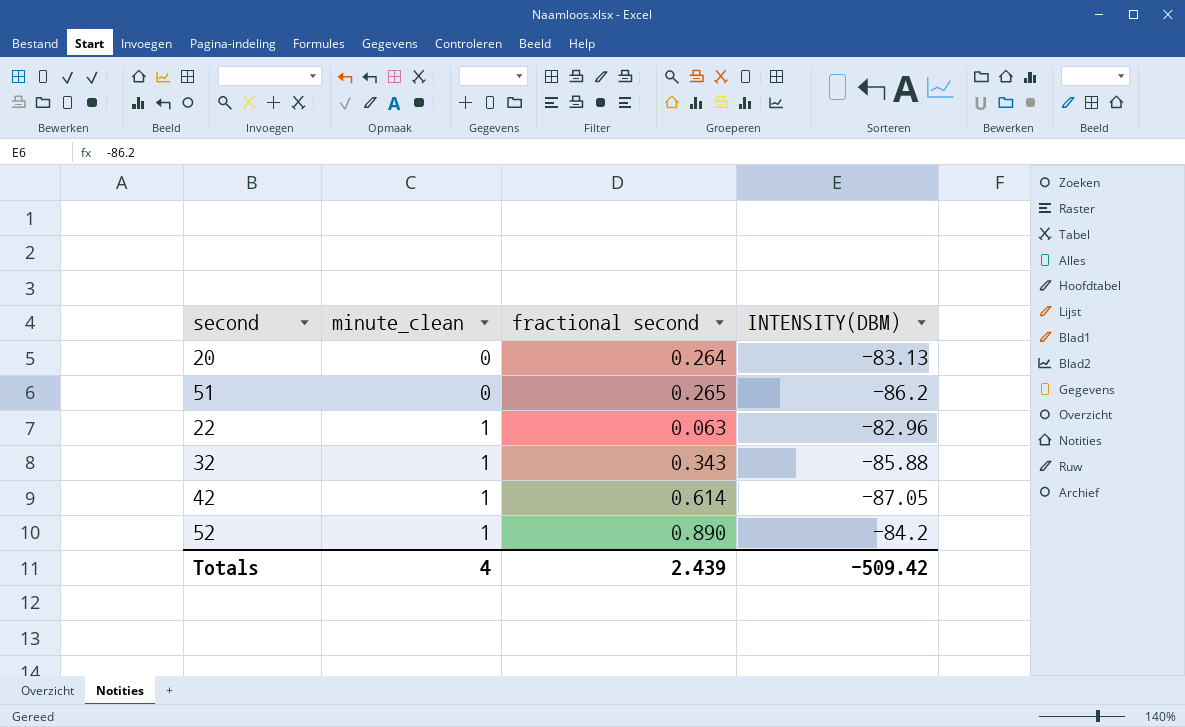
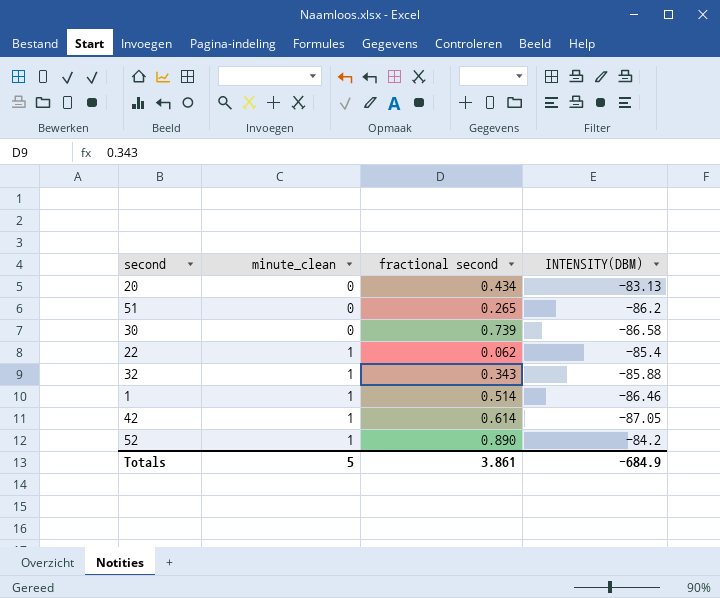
20 | fractional second: 0.264 -> 0.434
row 30: none -> 0 | 0.739 | -86.58
22 | fractional second: 0.063 -> 0.062
22 | INTENSITY(DBM): -82.96 -> -85.4
row 1: none -> 1 | 0.514 | -86.46
Totals | minute_clean: 4 -> 5
Totals | fractional second: 2.439 -> 3.861
Totals | INTENSITY(DBM): -509.42 -> -684.9

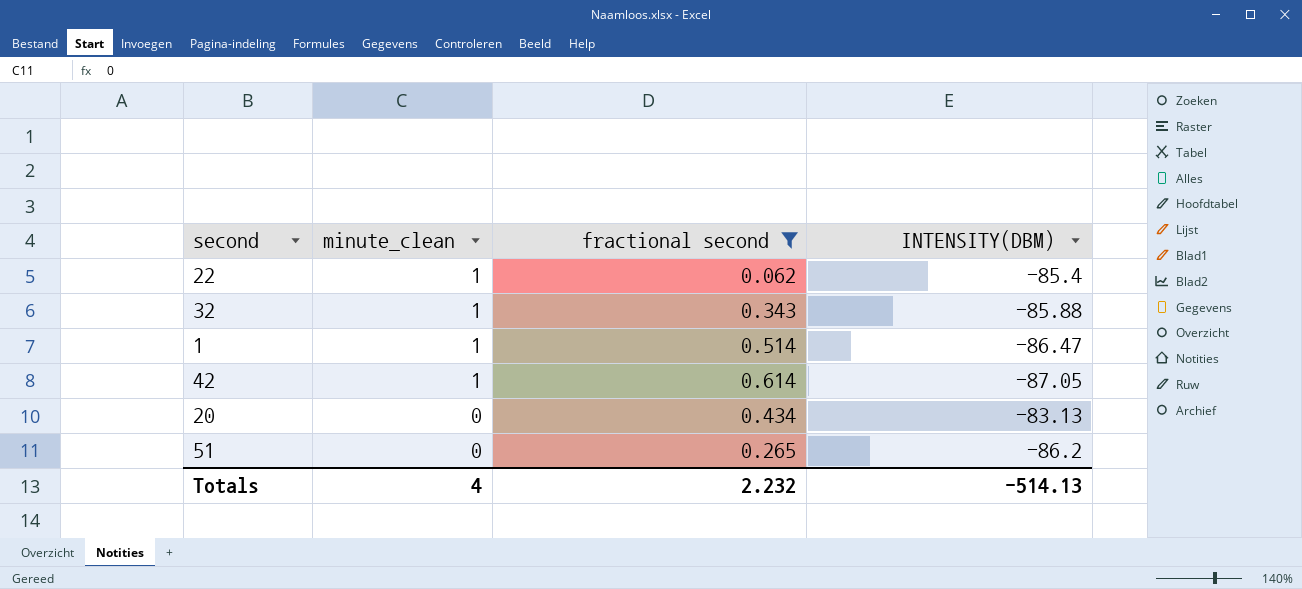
filter: none -> fractional second <= 0.614
row order: minute_clean ascending -> minute_clean descending
1 | INTENSITY(DBM): -86.46 -> -86.47
Totals | minute_clean: 5 -> 4
Totals | fractional second: 3.861 -> 2.232
Totals | INTENSITY(DBM): -684.9 -> -514.13

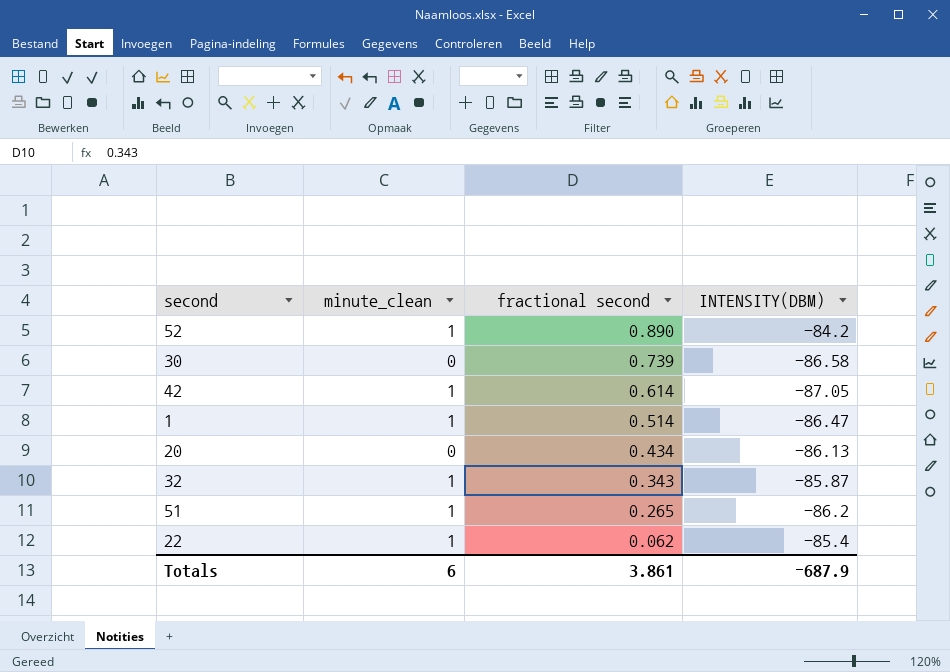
filter: fractional second <= 0.614 -> none
row order: minute_clean descending -> fractional second descending
20 | INTENSITY(DBM): -83.13 -> -86.13
32 | INTENSITY(DBM): -85.88 -> -85.87
51 | minute_clean: 0 -> 1
Totals | minute_clean: 4 -> 6
Totals | fractional second: 2.232 -> 3.861
Totals | INTENSITY(DBM): -514.13 -> -687.9

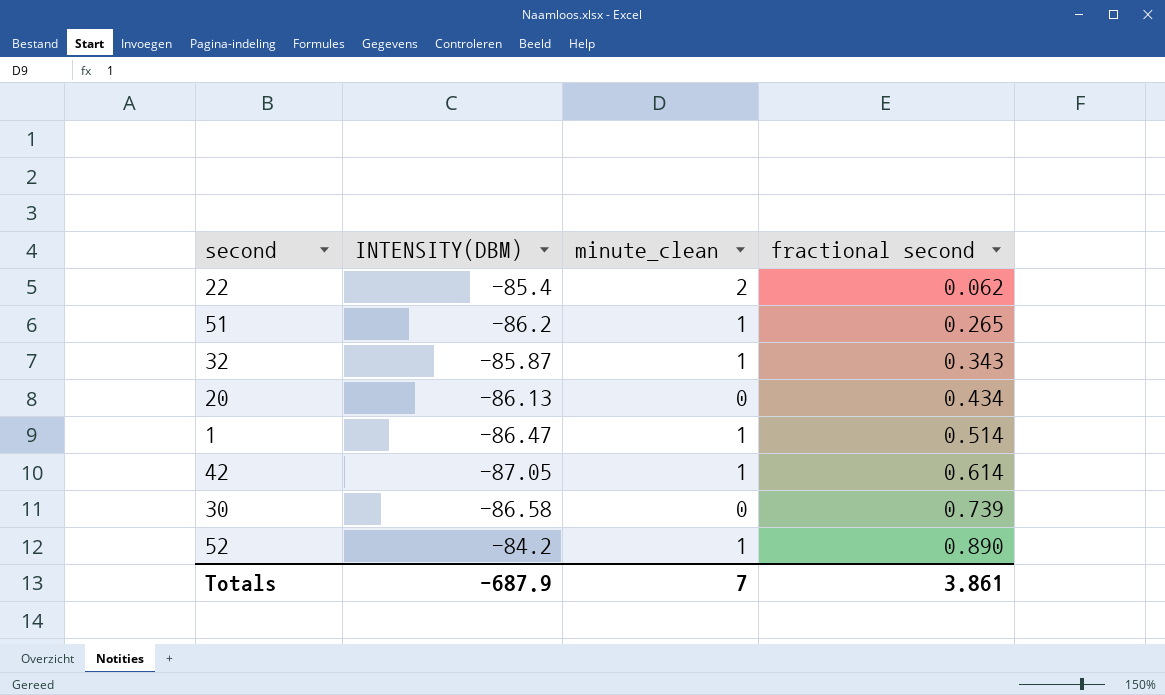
row order: fractional second descending -> fractional second ascending
column INTENSITY(DBM) | position: 4 -> 2
22 | minute_clean: 1 -> 2
Totals | minute_clean: 6 -> 7

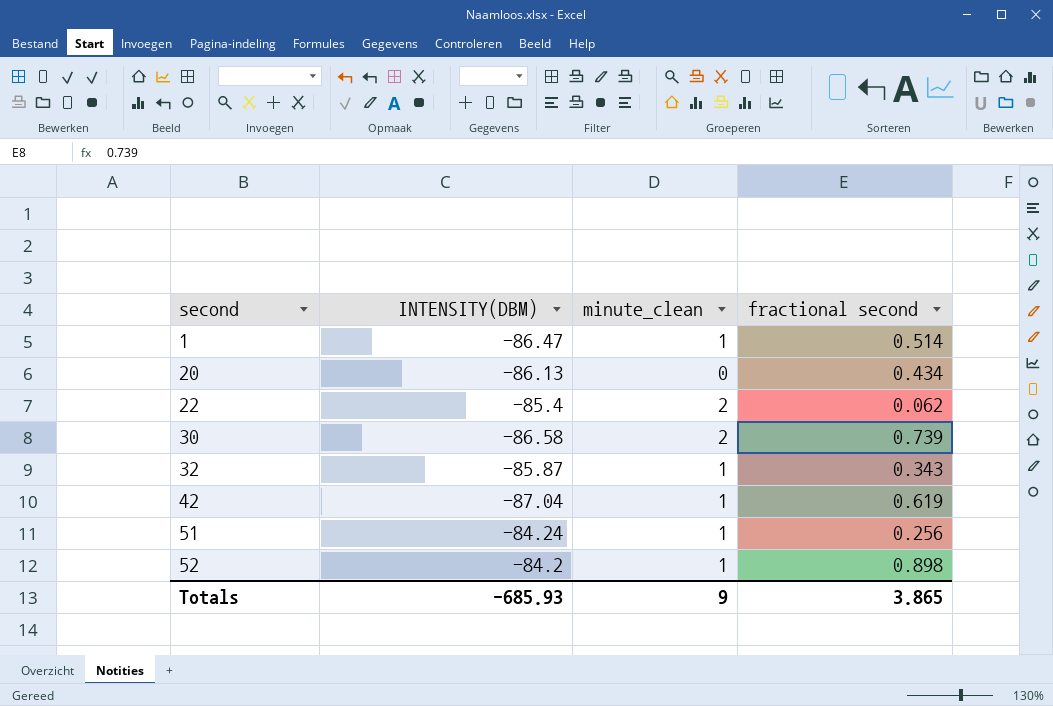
row order: fractional second ascending -> second ascending
30 | minute_clean: 0 -> 2
42 | INTENSITY(DBM): -87.05 -> -87.04
42 | fractional second: 0.614 -> 0.619
51 | INTENSITY(DBM): -86.2 -> -84.24
51 | fractional second: 0.265 -> 0.256
52 | fractional second: 0.890 -> 0.898
Totals | INTENSITY(DBM): -687.9 -> -685.93
Totals | minute_clean: 7 -> 9
Totals | fractional second: 3.861 -> 3.865

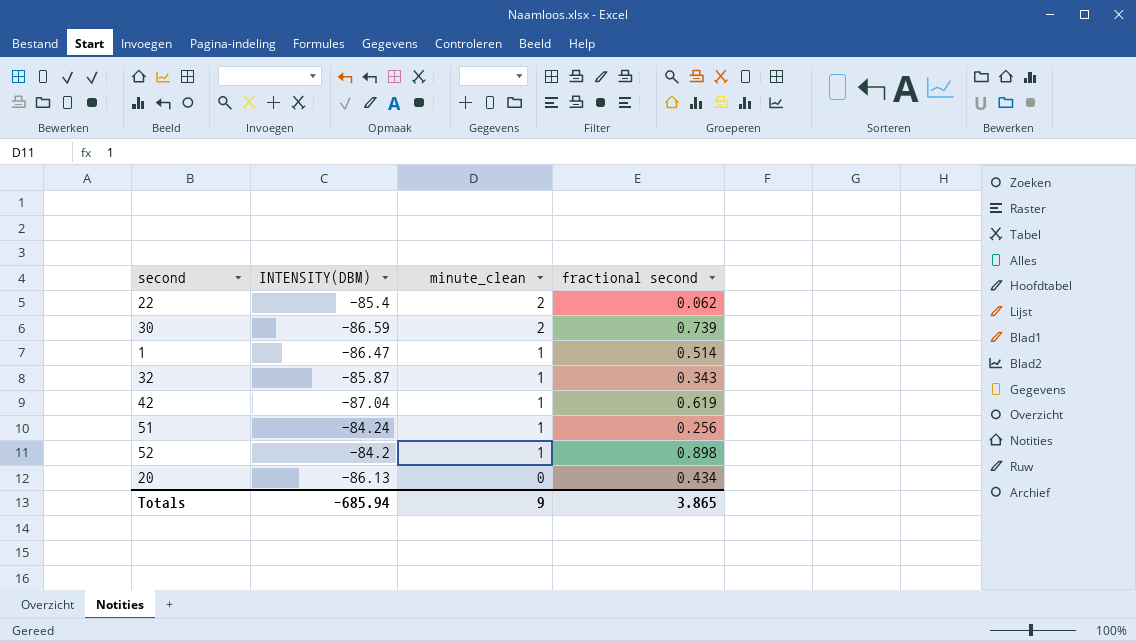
row order: second ascending -> minute_clean descending
30 | INTENSITY(DBM): -86.58 -> -86.59
Totals | INTENSITY(DBM): -685.93 -> -685.94

